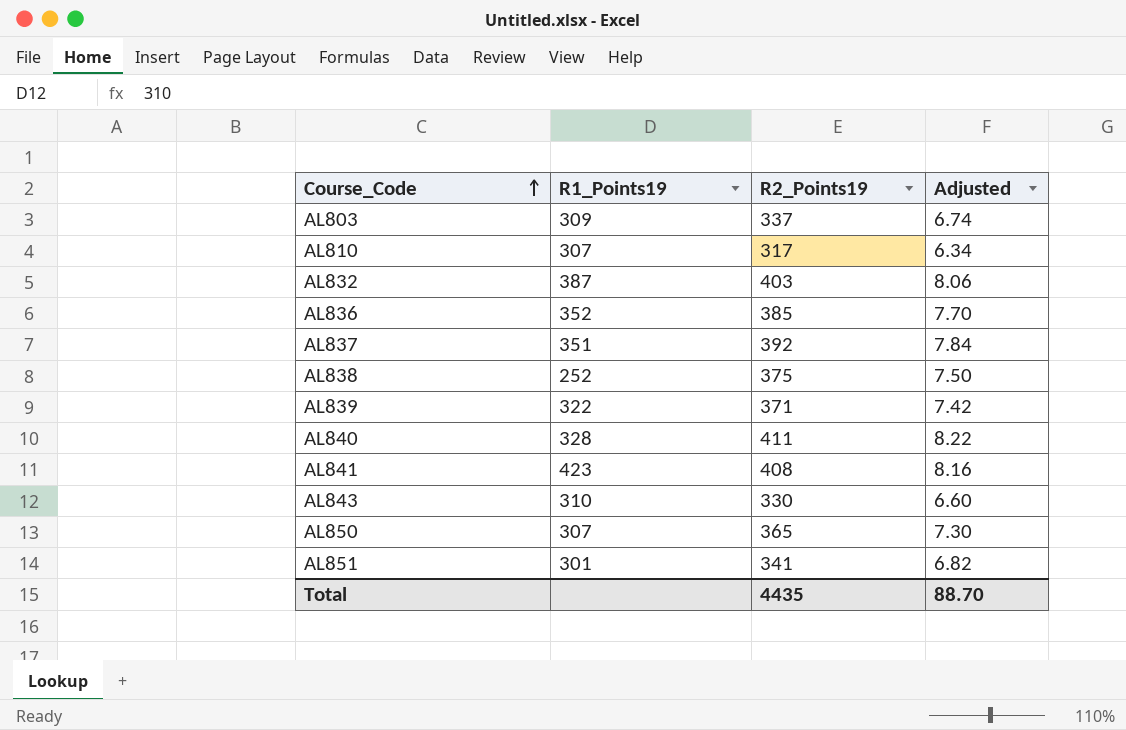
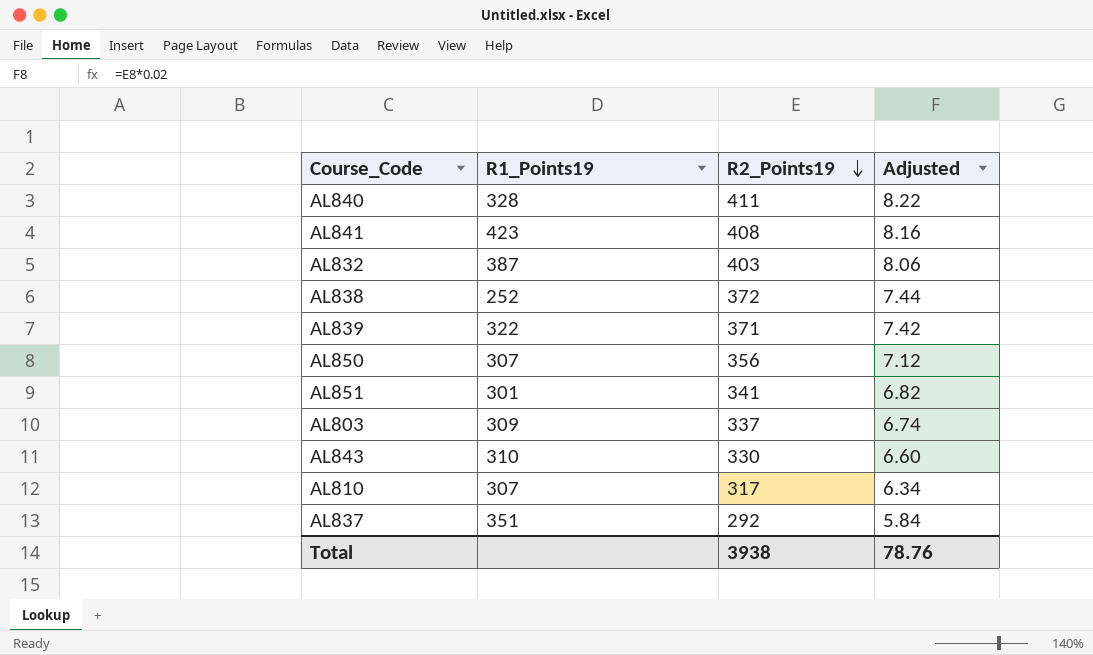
row order: Course_Code ascending -> R2_Points19 descending
row AL836: 352 | 385 | 7.70 -> none
AL838 | R2_Points19: 375 -> 372
AL838 | Adjusted: 7.50 -> 7.44
AL850 | R2_Points19: 365 -> 356
AL850 | Adjusted: 7.30 -> 7.12
AL837 | R2_Points19: 392 -> 292
AL837 | Adjusted: 7.84 -> 5.84
Total | R2_Points19: 4435 -> 3938
Total | Adjusted: 88.70 -> 78.76

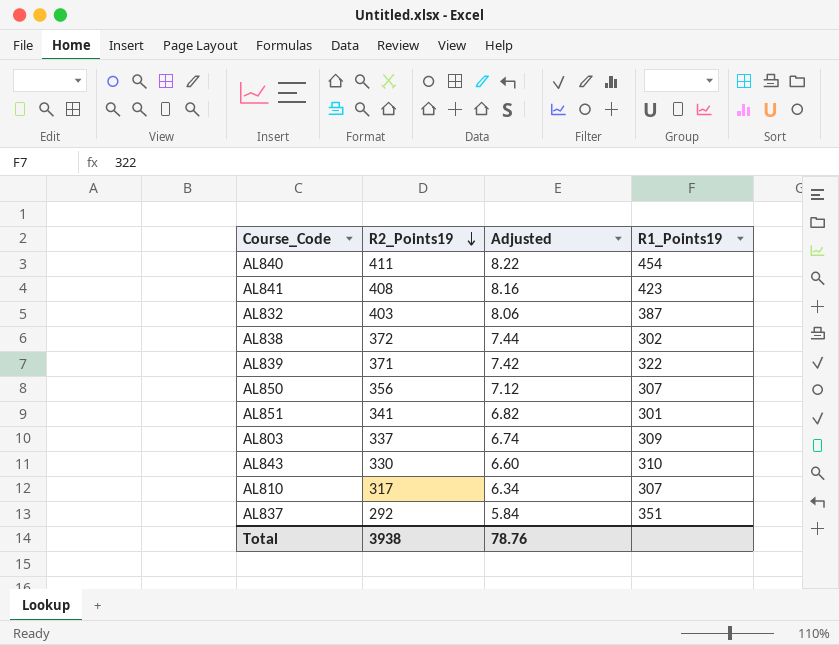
column R1_Points19 | position: 2 -> 4
AL840 | R1_Points19: 328 -> 454
AL838 | R1_Points19: 252 -> 302

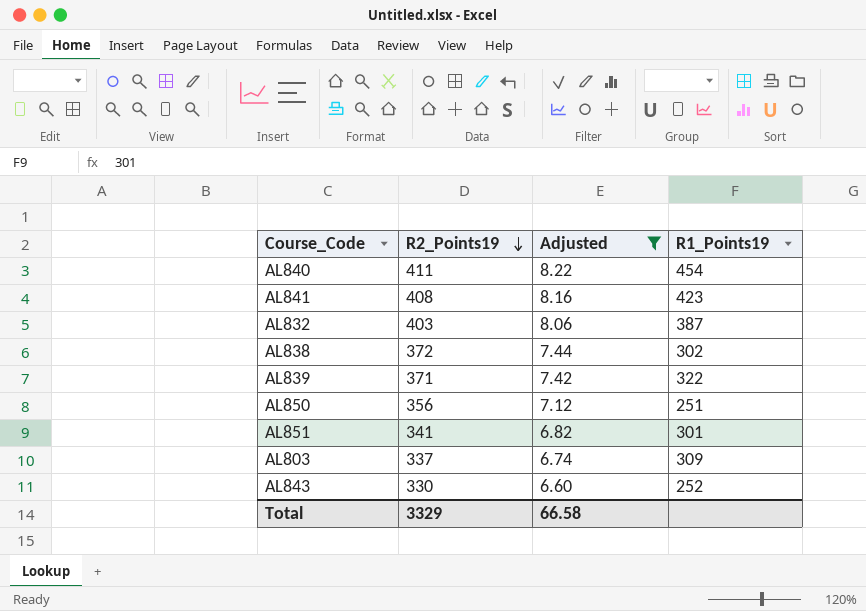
filter: none -> Adjusted >= 6.60
AL850 | R1_Points19: 307 -> 251
AL843 | R1_Points19: 310 -> 252
Total | R2_Points19: 3938 -> 3329
Total | Adjusted: 78.76 -> 66.58

